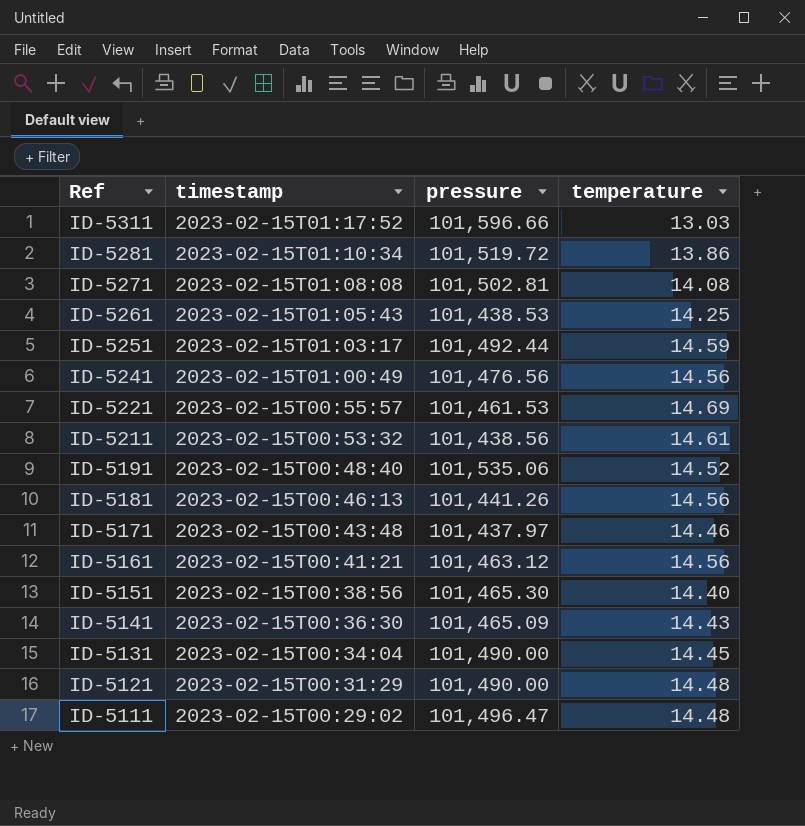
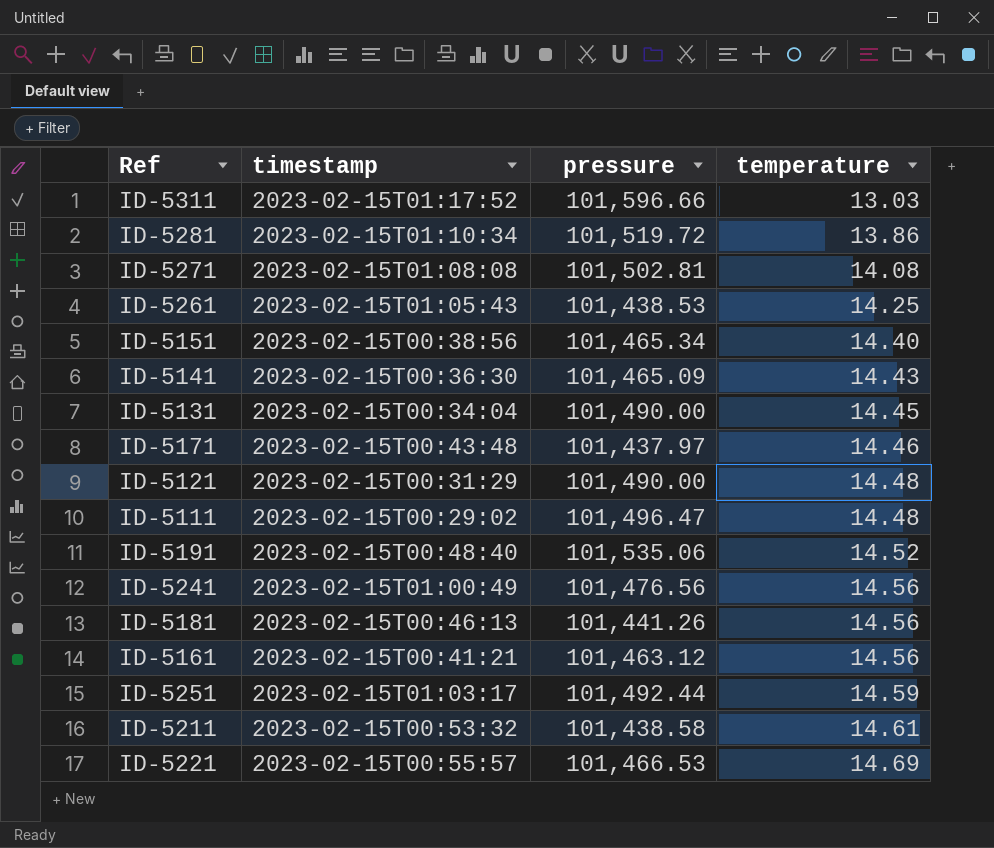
row order: Ref descending -> temperature ascending
ID-5151 | pressure: 101,465.30 -> 101,465.34
ID-5211 | pressure: 101,438.56 -> 101,438.58
ID-5221 | pressure: 101,461.53 -> 101,466.53

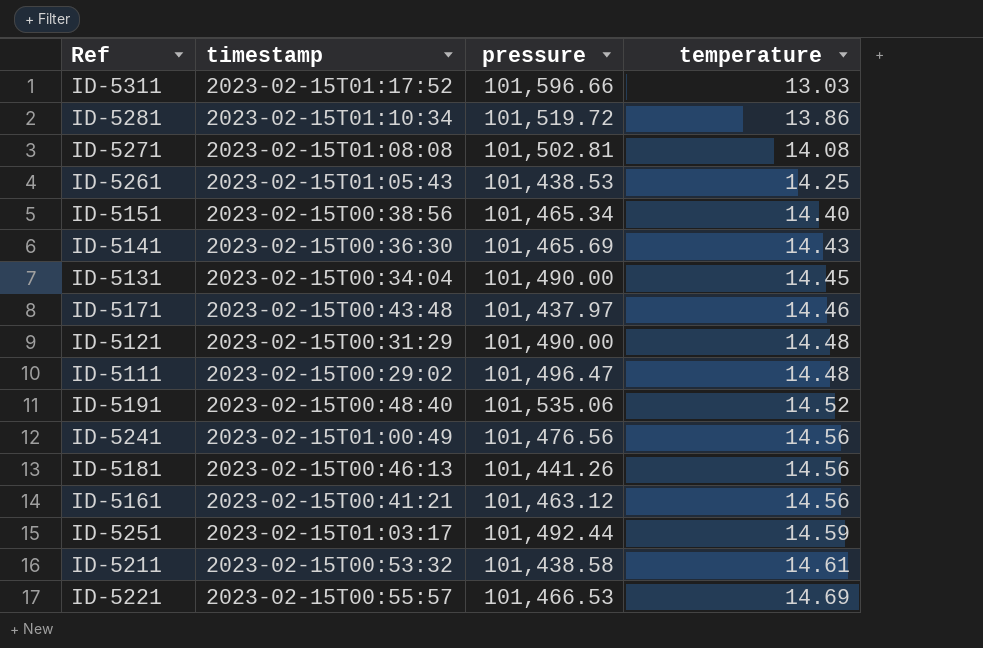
ID-5141 | pressure: 101,465.09 -> 101,465.69

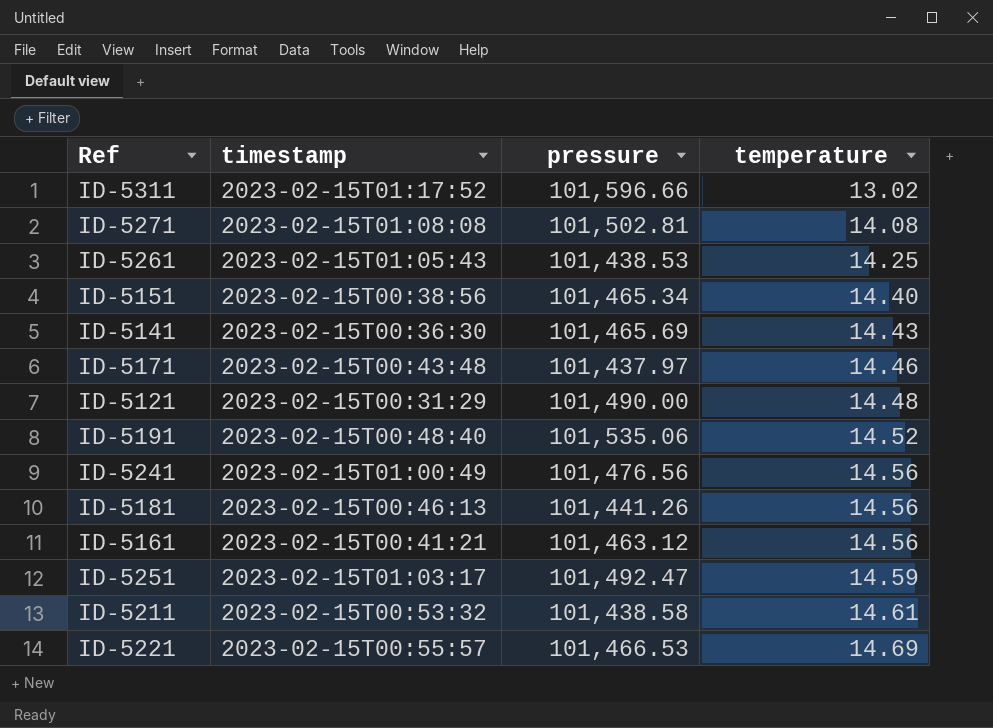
row ID-5281: 2023-02-15T01:10:34 | 101,519.72 | 13.86 -> none
row ID-5131: 2023-02-15T00:34:04 | 101,490.00 | 14.45 -> none
row ID-5111: 2023-02-15T00:29:02 | 101,496.47 | 14.48 -> none
ID-5311 | temperature: 13.03 -> 13.02
ID-5251 | pressure: 101,492.44 -> 101,492.47

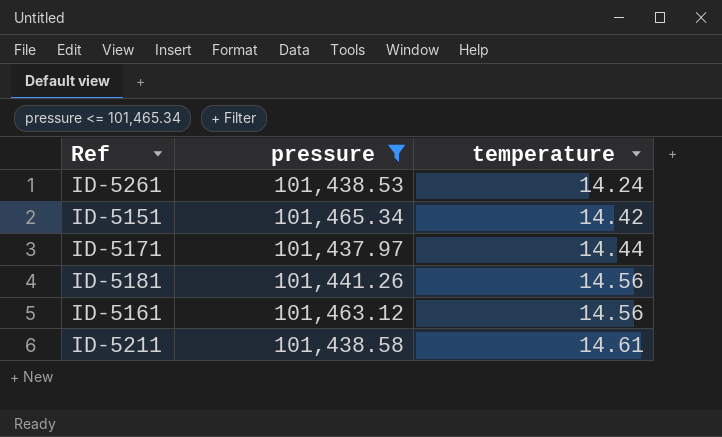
filter: none -> pressure <= 101,465.34
column timestamp | position: 2 -> none
ID-5261 | temperature: 14.25 -> 14.24
ID-5151 | temperature: 14.40 -> 14.42
ID-5171 | temperature: 14.46 -> 14.44

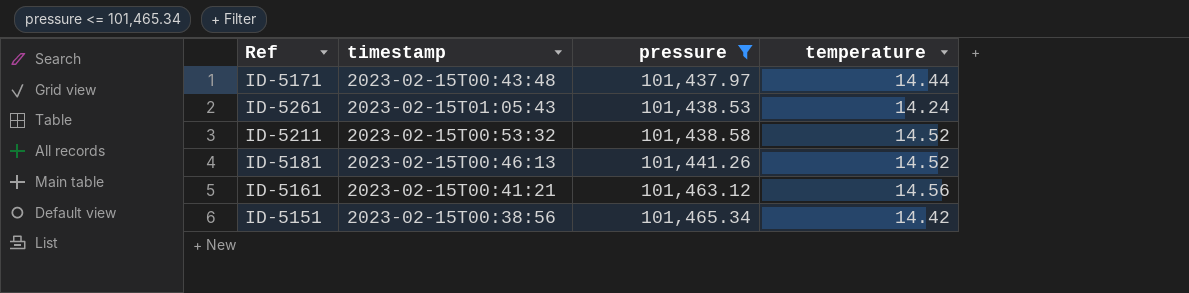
row order: temperature ascending -> pressure ascending
column timestamp | position: none -> 2
ID-5211 | temperature: 14.61 -> 14.52
ID-5181 | temperature: 14.56 -> 14.52

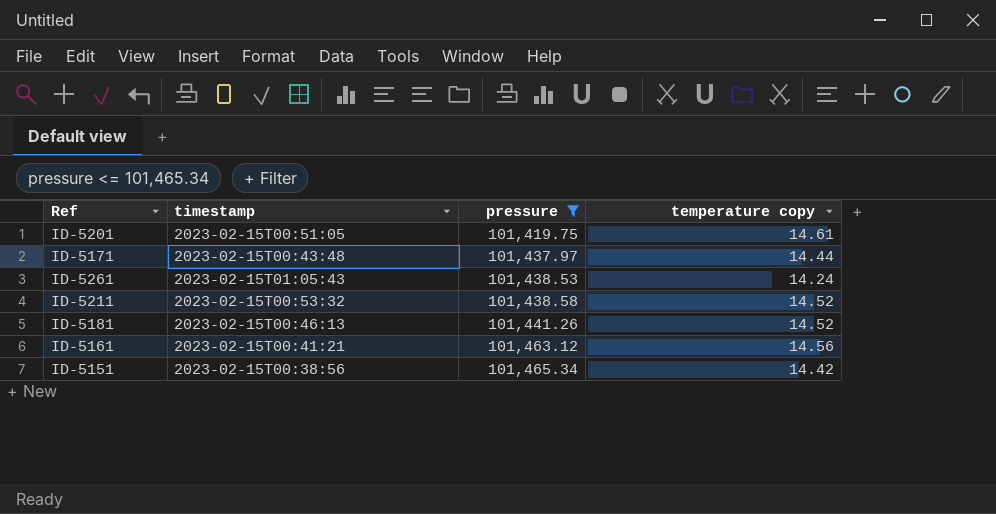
column name: temperature -> temperature copy
row ID-5201: none -> 2023-02-15T00:51:05 | 101,419.75 | 14.61

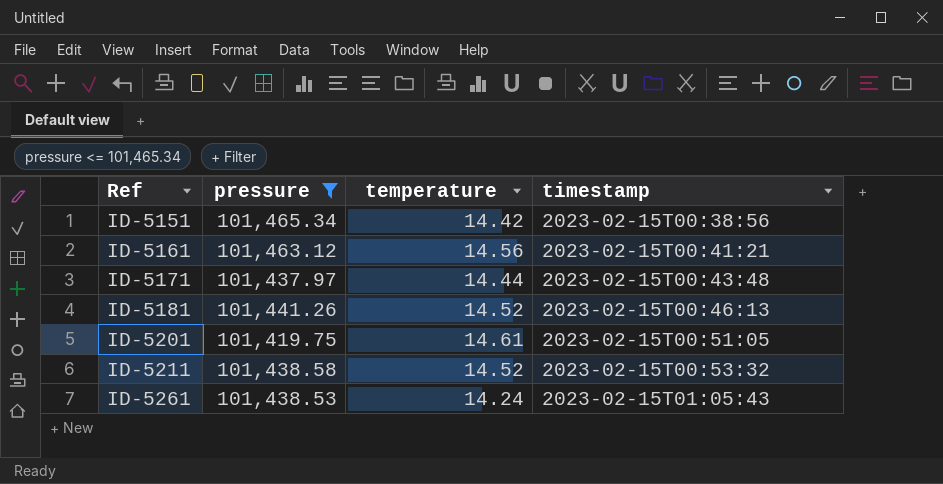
row order: pressure ascending -> Ref ascending
column name: temperature copy -> temperature
column timestamp | position: 2 -> 4

